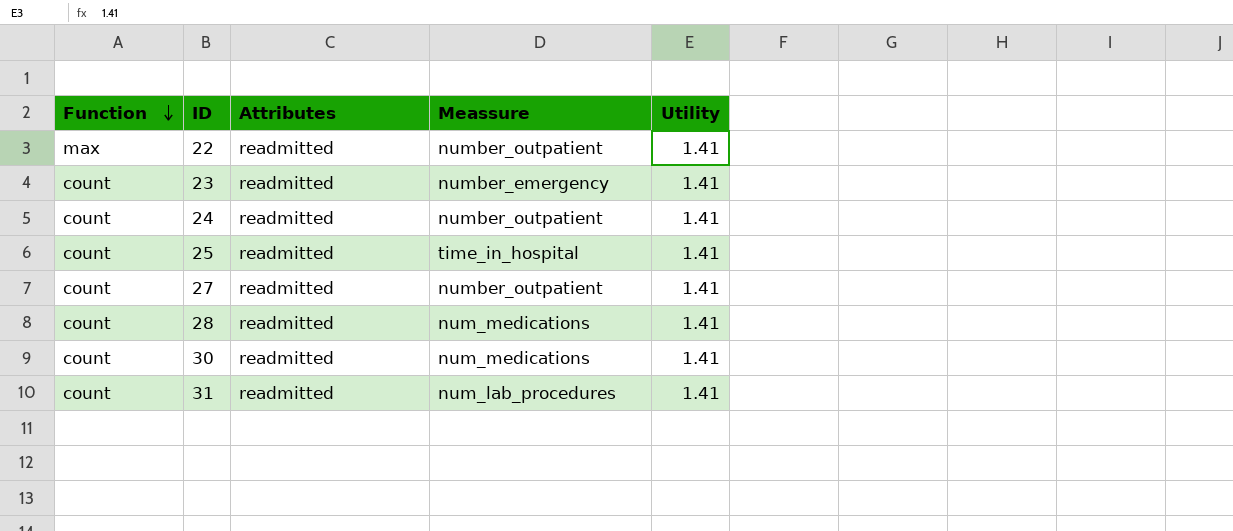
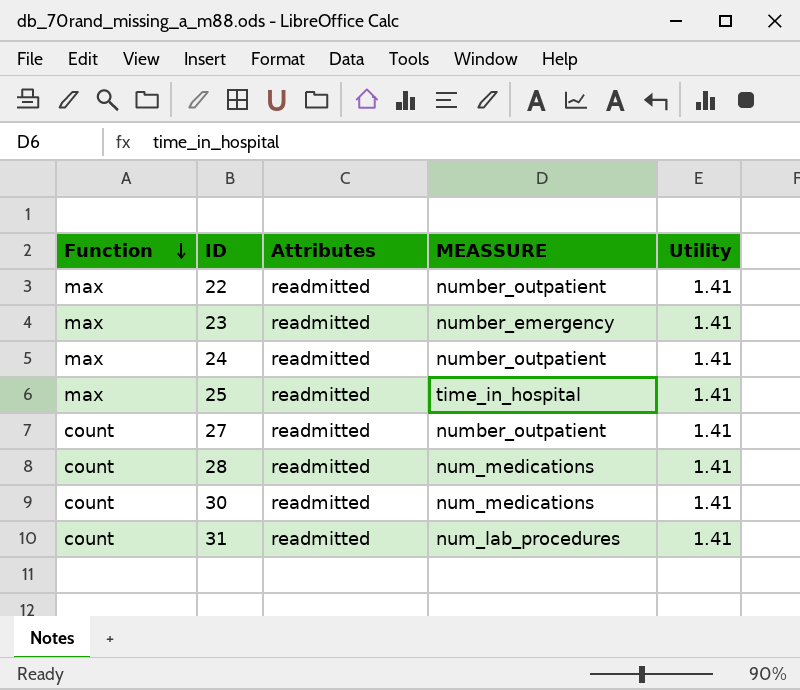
column name: Meassure -> MEASSURE
23 | Function: count -> max
24 | Function: count -> max
25 | Function: count -> max

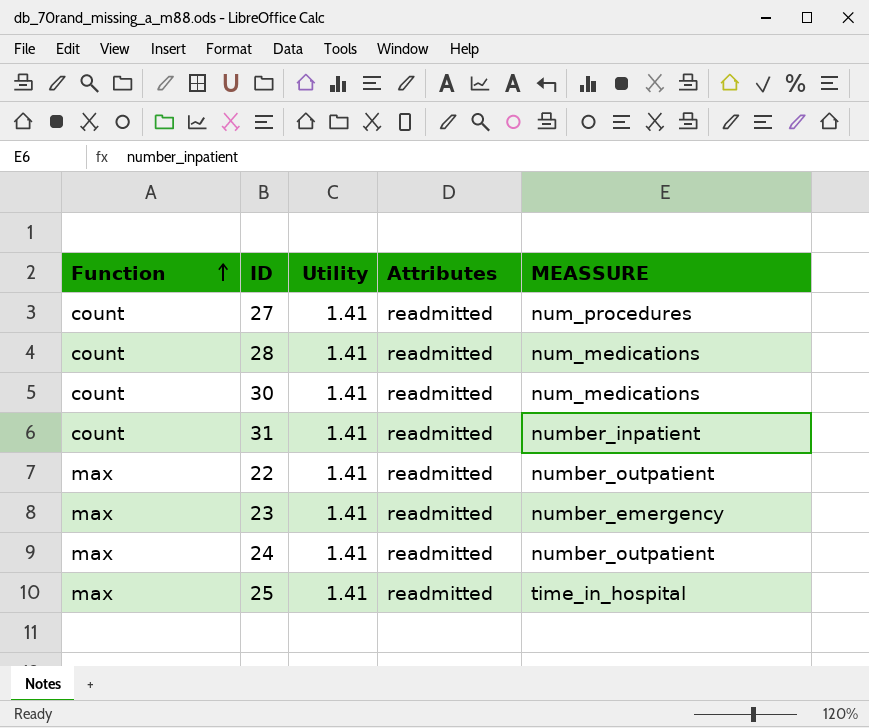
row order: Function descending -> Function ascending
column Utility | position: 5 -> 3
27 | MEASSURE: number_outpatient -> num_procedures
31 | MEASSURE: num_lab_procedures -> number_inpatient

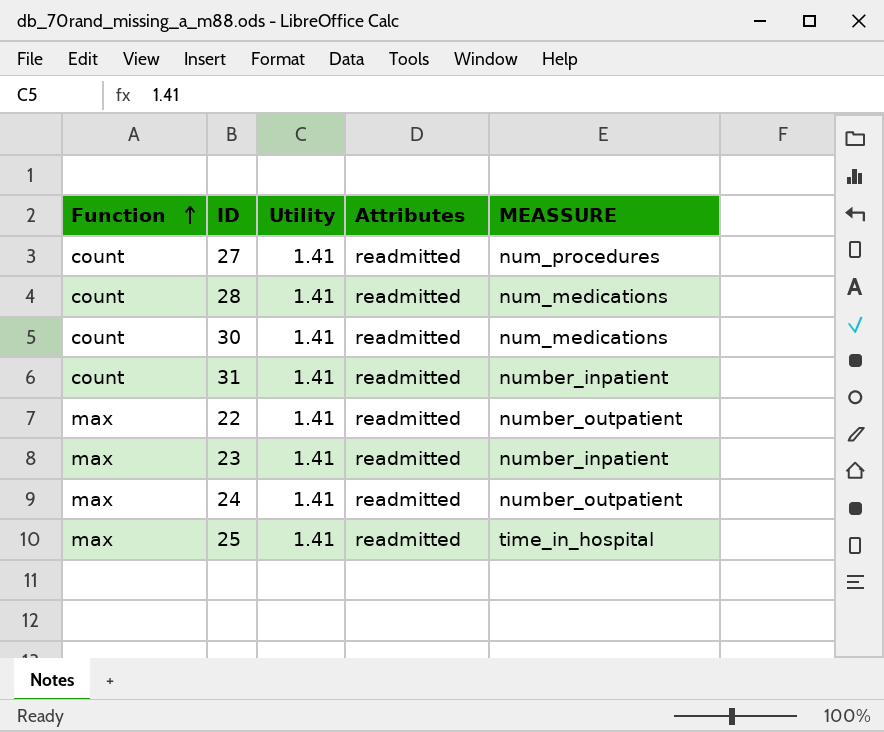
23 | MEASSURE: number_emergency -> number_inpatient

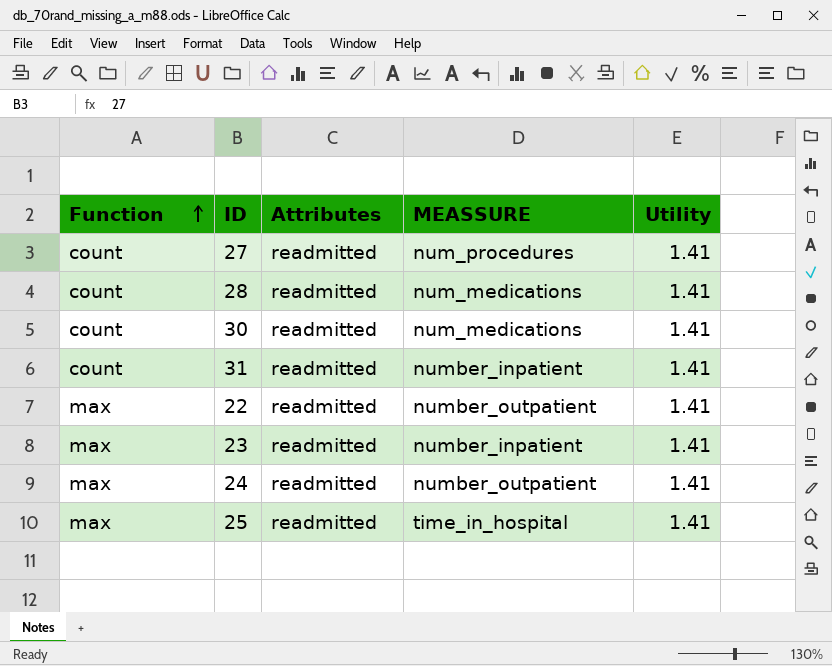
column Utility | position: 3 -> 5

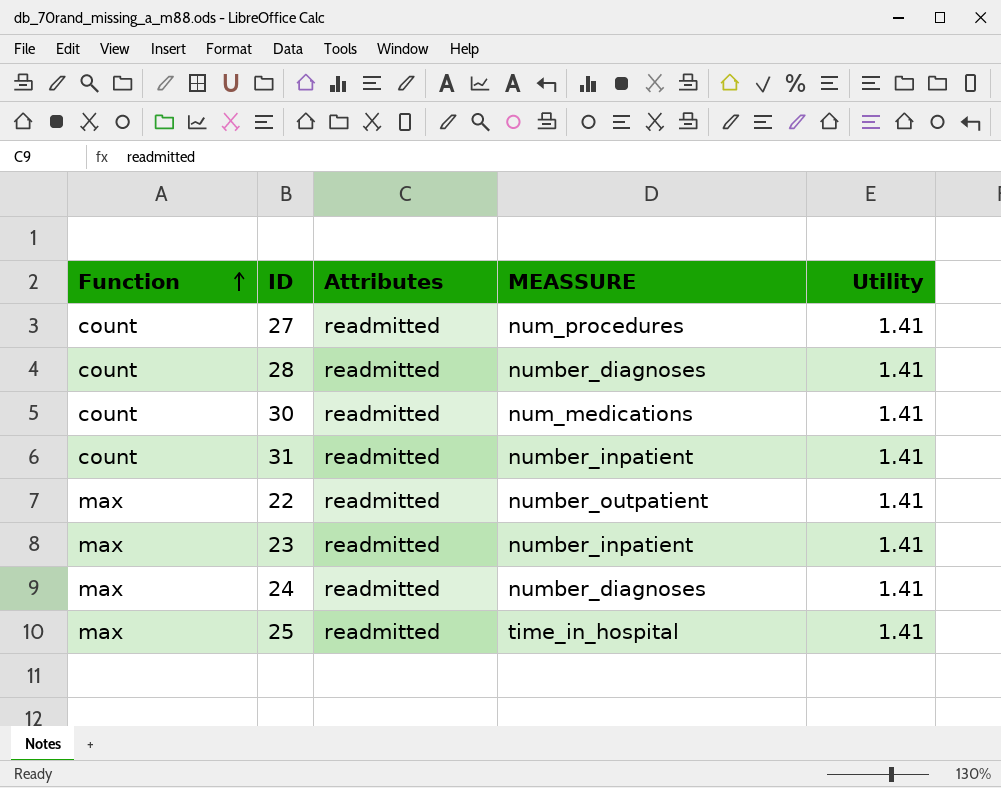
28 | MEASSURE: num_medications -> number_diagnoses
24 | MEASSURE: number_outpatient -> number_diagnoses

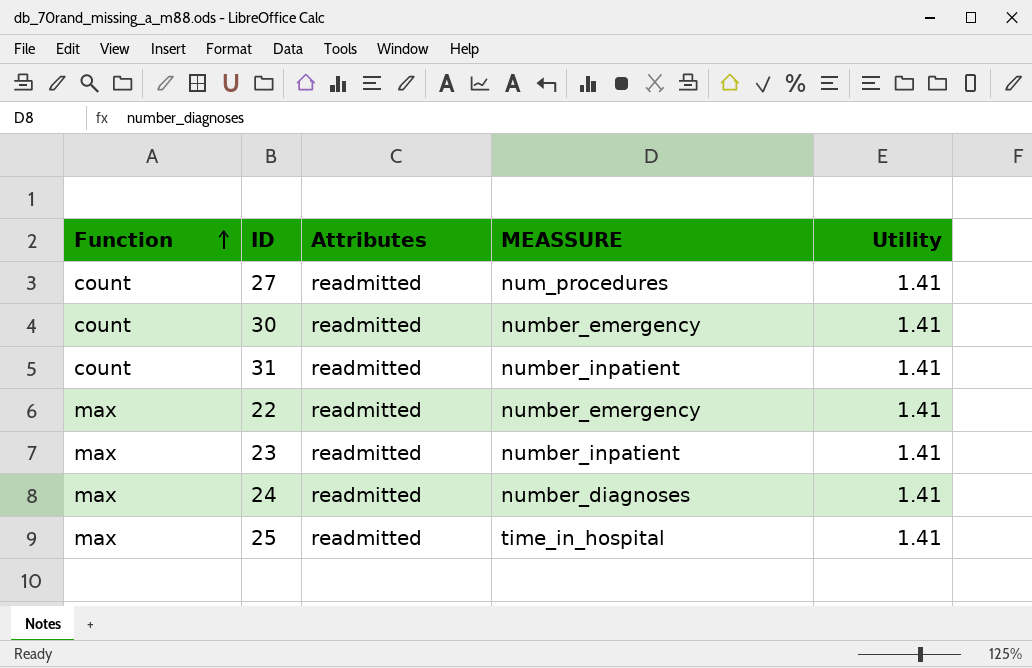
row 28: count | readmitted | number_diagnoses | 1.41 -> none
30 | MEASSURE: num_medications -> number_emergency
22 | MEASSURE: number_outpatient -> number_emergency

